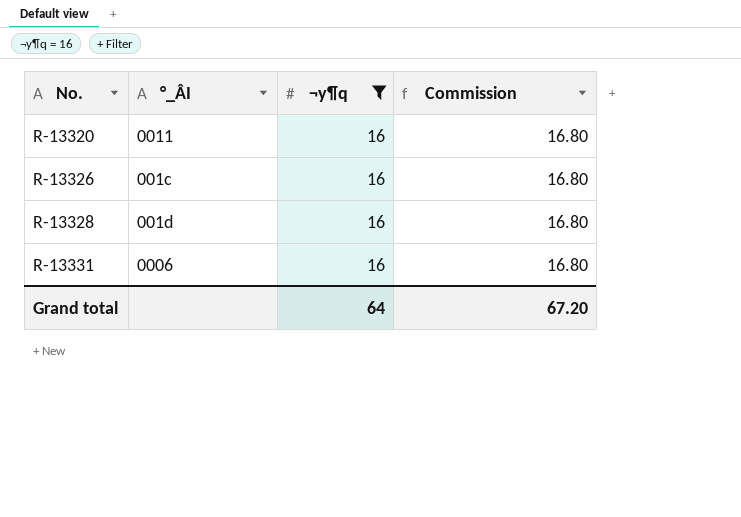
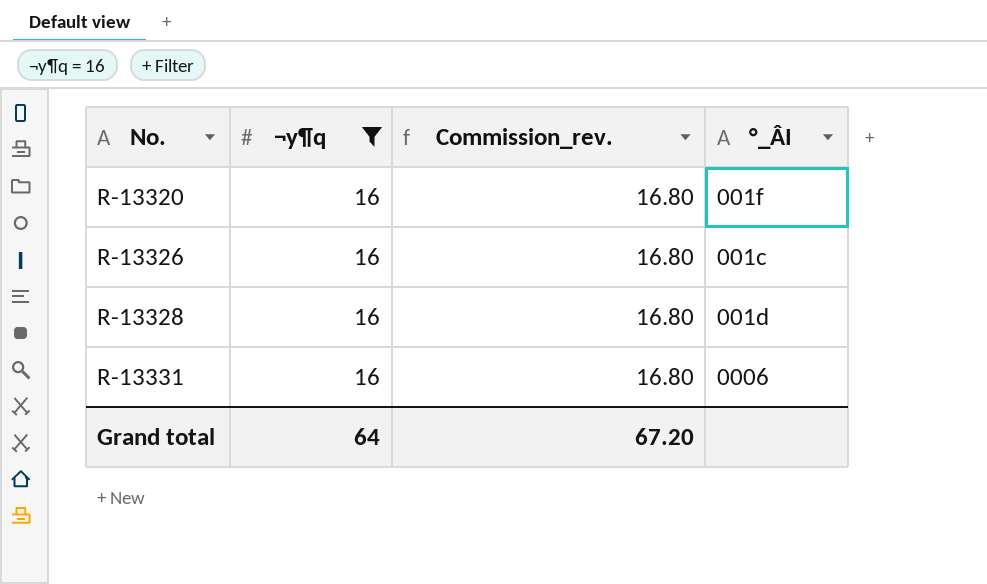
column name: Commission -> Commission_rev.
column °_ÂI | position: 2 -> 4
R-13320 | °_ÂI: 0011 -> 001f

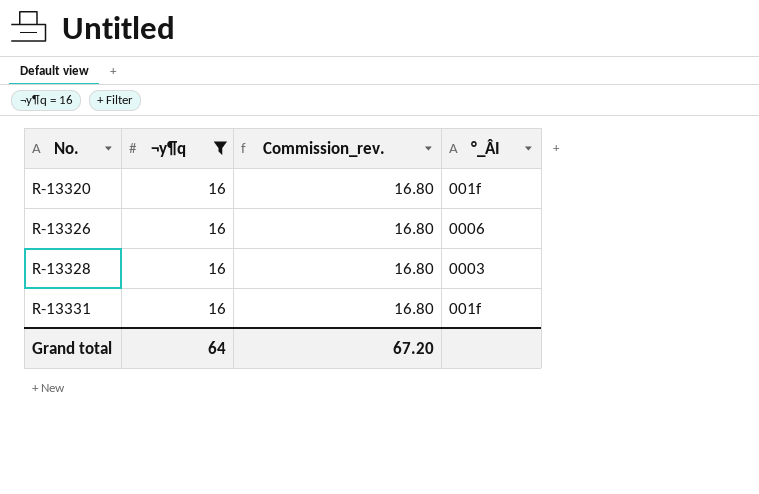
R-13326 | °_ÂI: 001c -> 0006
R-13328 | °_ÂI: 001d -> 0003
R-13331 | °_ÂI: 0006 -> 001f

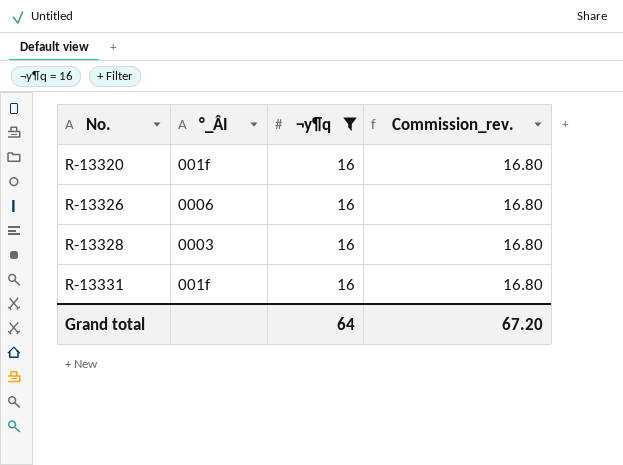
column °_ÂI | position: 4 -> 2

